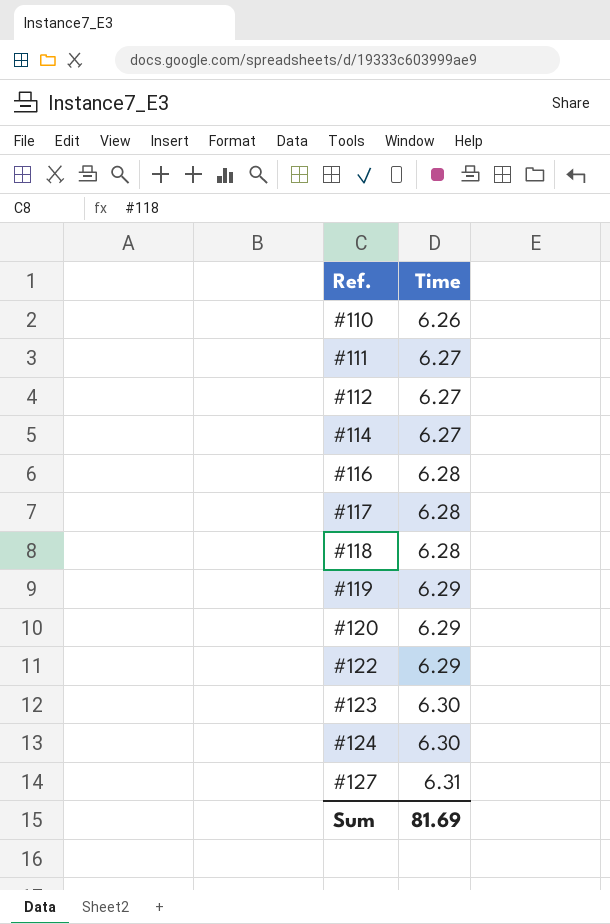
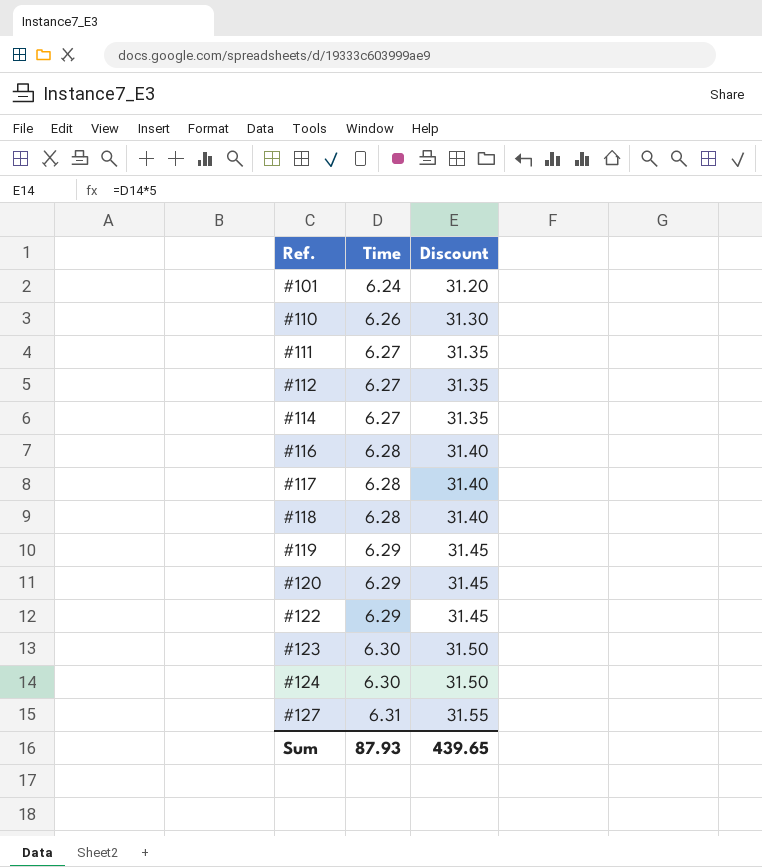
column Discount | formula: none -> [Time] * 5
row #101: none -> 6.24 | 31.20
Sum | Time: 81.69 -> 87.93

